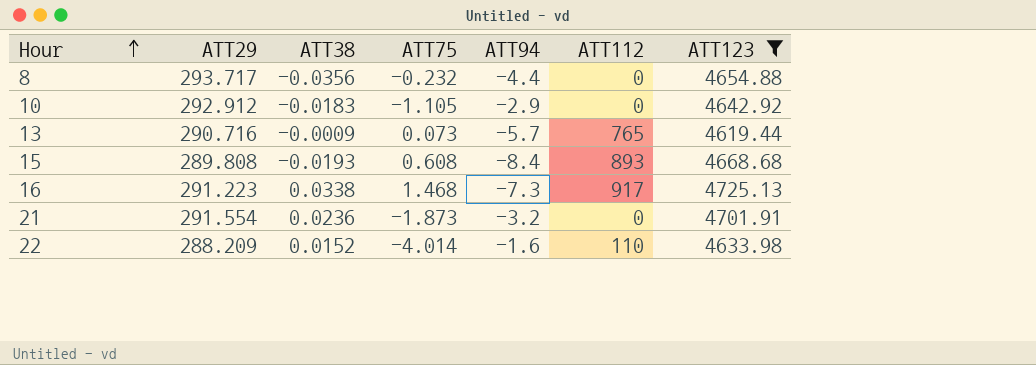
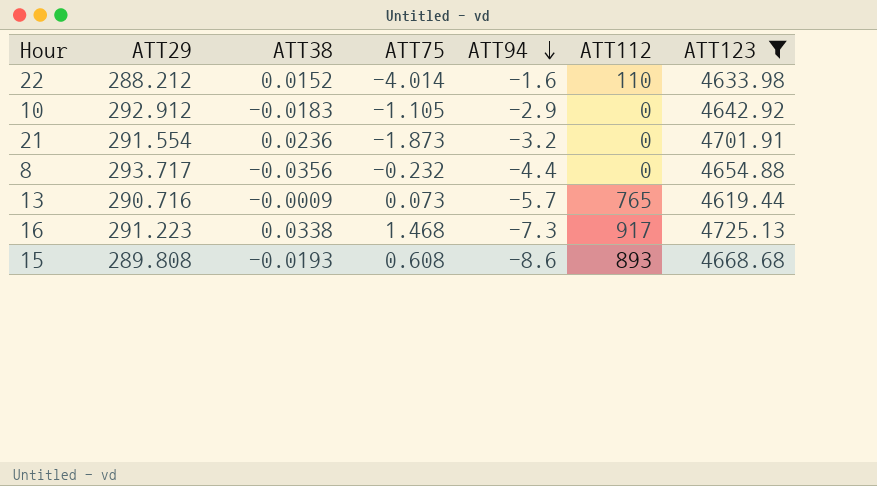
row order: Hour ascending -> ATT94 descending
22 | ATT29: 288.209 -> 288.212
15 | ATT94: -8.4 -> -8.6

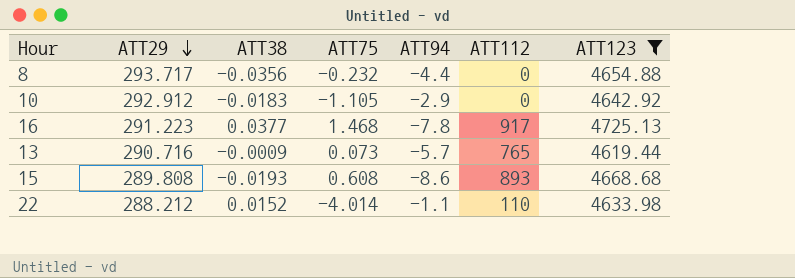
row order: ATT94 descending -> ATT29 descending
row 21: 291.554 | 0.0236 | -1.873 | -3.2 | 0 | 4701.91 -> none
16 | ATT38: 0.0338 -> 0.0377
16 | ATT94: -7.3 -> -7.8
22 | ATT94: -1.6 -> -1.1

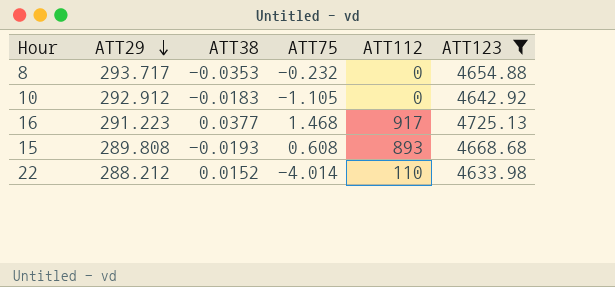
column ATT94 | position: 5 -> none
row 13: 290.716 | -0.0009 | 0.073 | -5.7 | 765 | 4619.44 -> none
8 | ATT38: -0.0356 -> -0.0353

